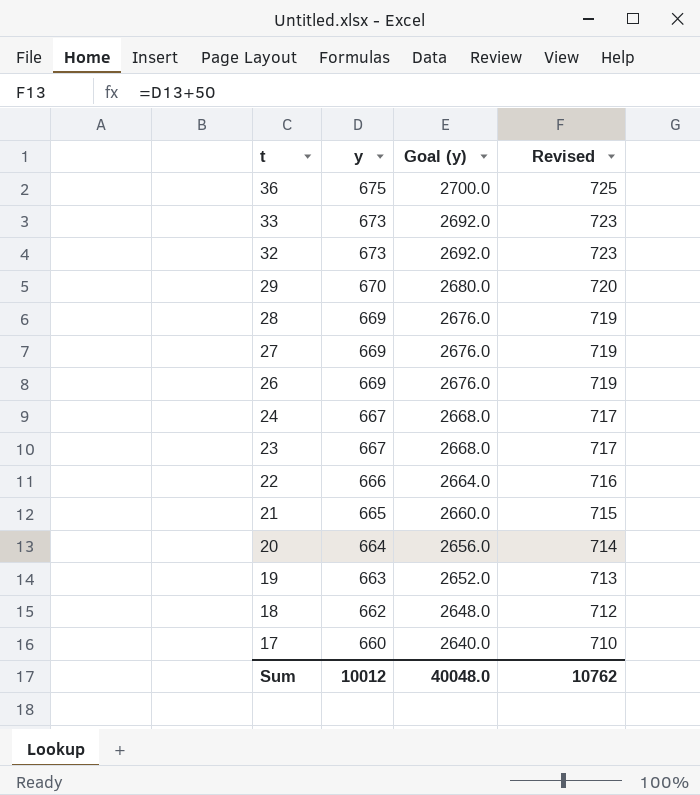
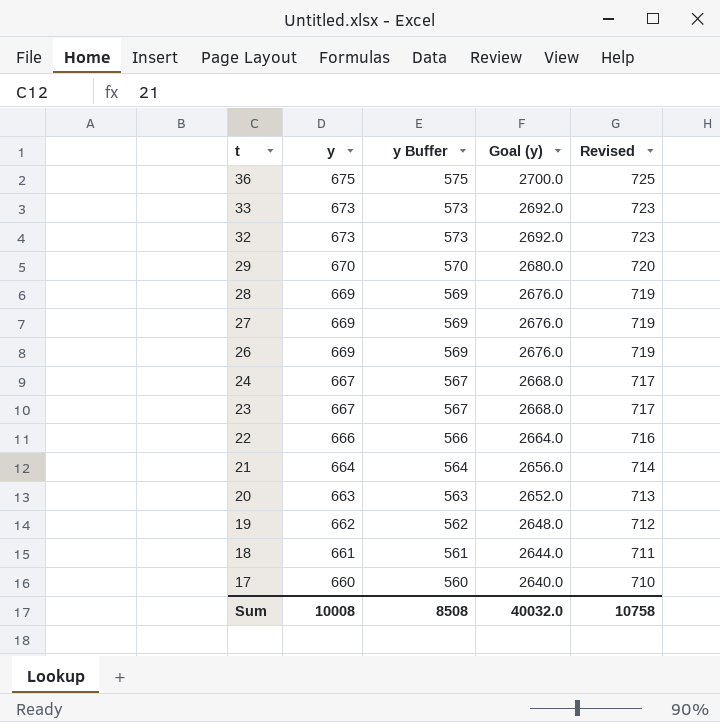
column y Buffer | formula: none -> [y] - 100
21 | y: 665 -> 664
21 | Goal (y): 2660.0 -> 2656.0
21 | Revised: 715 -> 714
20 | y: 664 -> 663
20 | Goal (y): 2656.0 -> 2652.0
20 | Revised: 714 -> 713
19 | y: 663 -> 662
19 | Goal (y): 2652.0 -> 2648.0
19 | Revised: 713 -> 712
18 | y: 662 -> 661
18 | Goal (y): 2648.0 -> 2644.0
18 | Revised: 712 -> 711
Sum | y: 10012 -> 10008
Sum | Goal (y): 40048.0 -> 40032.0
Sum | Revised: 10762 -> 10758

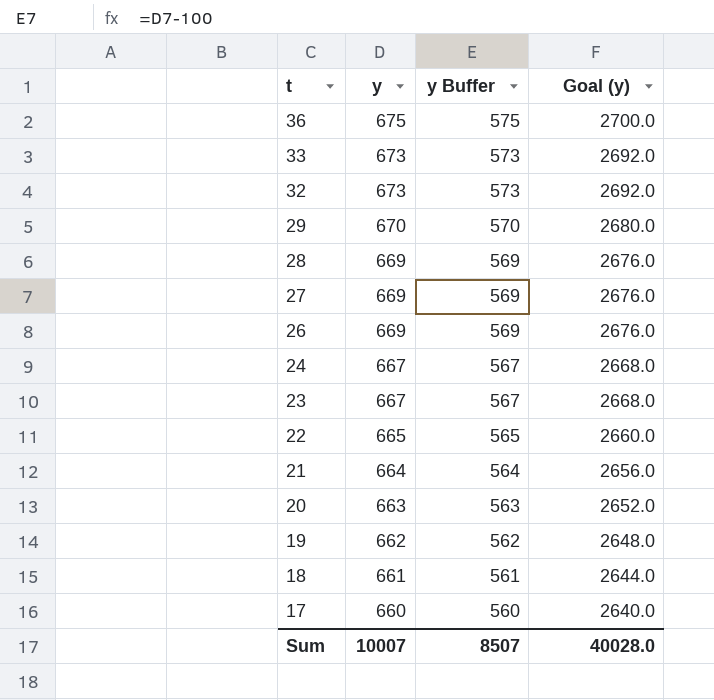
column Revised | formula: [y] + 50 -> none
22 | y: 666 -> 665
22 | y Buffer: 566 -> 565
22 | Goal (y): 2664.0 -> 2660.0
Sum | y: 10008 -> 10007
Sum | y Buffer: 8508 -> 8507
Sum | Goal (y): 40032.0 -> 40028.0

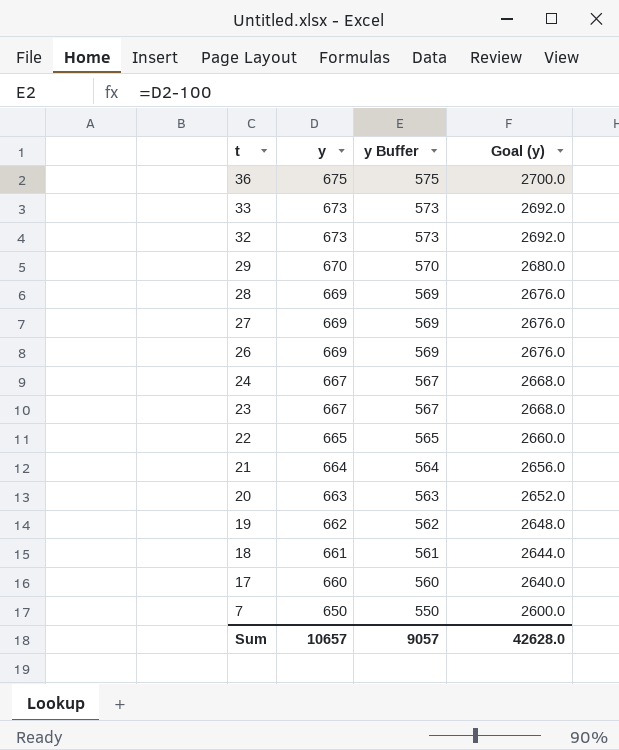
row 7: none -> 650 | 550 | 2600.0
Sum | y: 10007 -> 10657
Sum | y Buffer: 8507 -> 9057
Sum | Goal (y): 40028.0 -> 42628.0

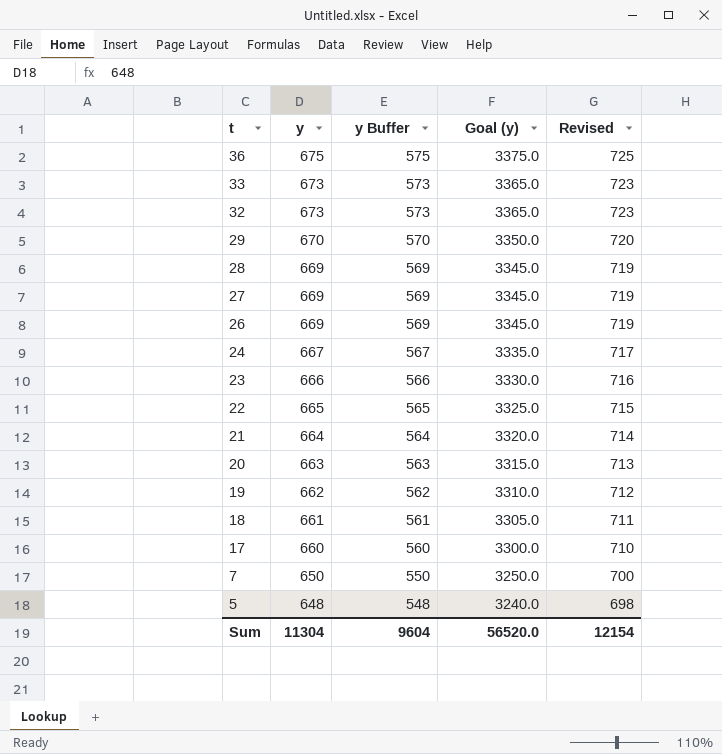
column Goal (y) | formula: [y] * 4 -> [y] * 5
column Revised | formula: none -> [y] + 50
23 | y: 667 -> 666
23 | y Buffer: 567 -> 566
row 5: none -> 648 | 548 | 3240.0 | 698
Sum | y: 10657 -> 11304
Sum | y Buffer: 9057 -> 9604
Sum | Goal (y): 42628.0 -> 56520.0

